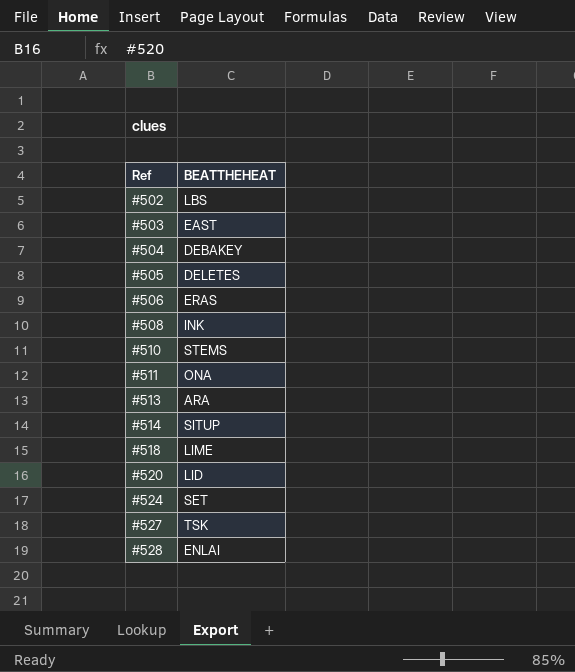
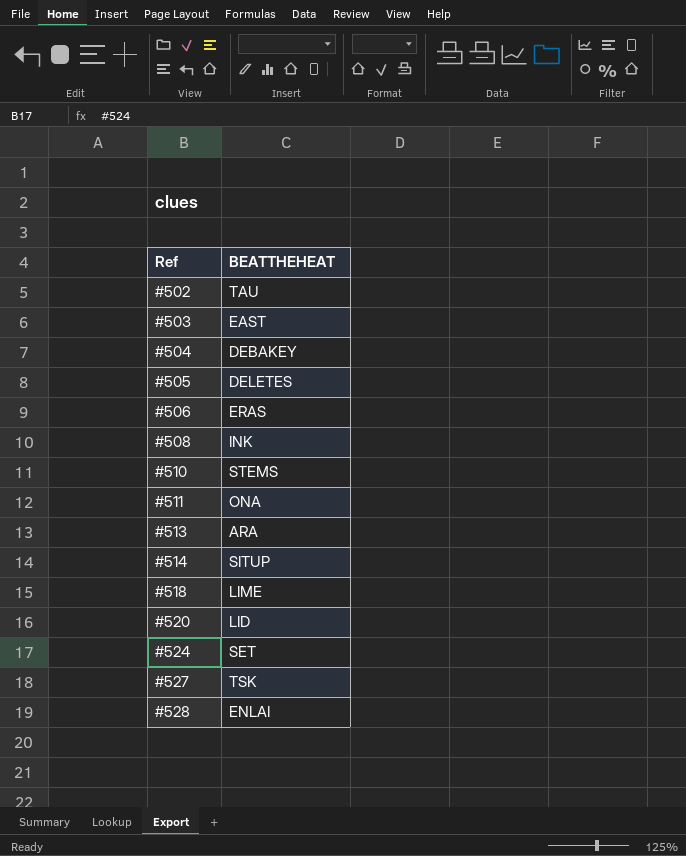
#502 | BEATTHEHEAT: LBS -> TAU

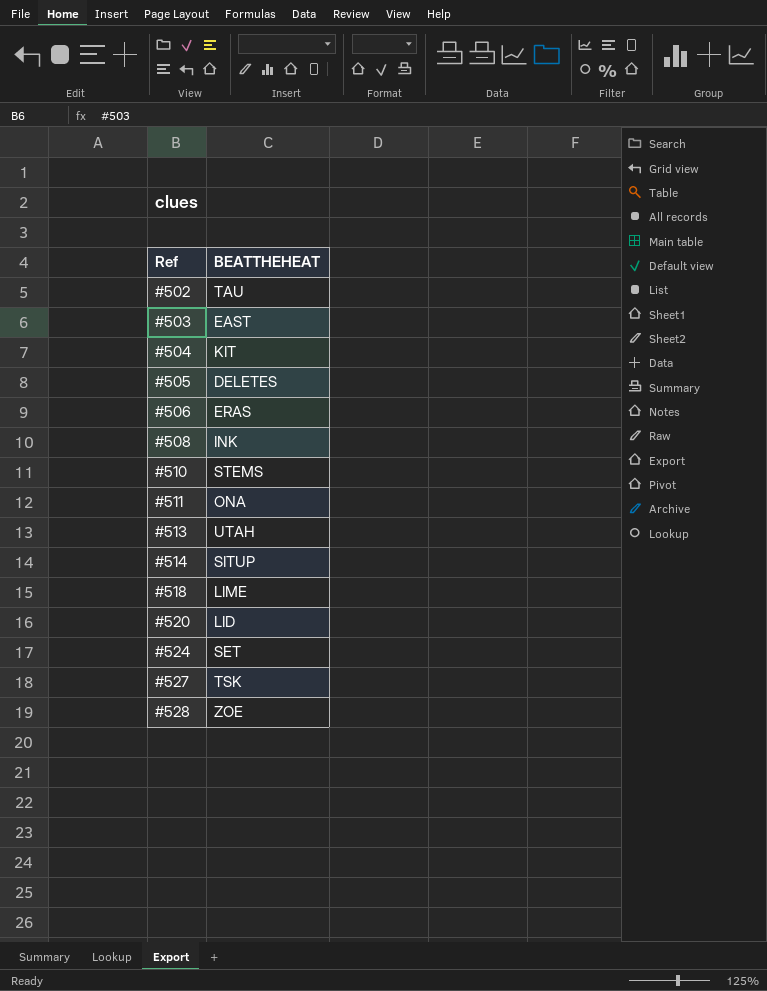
#504 | BEATTHEHEAT: DEBAKEY -> KIT
#513 | BEATTHEHEAT: ARA -> UTAH
#528 | BEATTHEHEAT: ENLAI -> ZOE

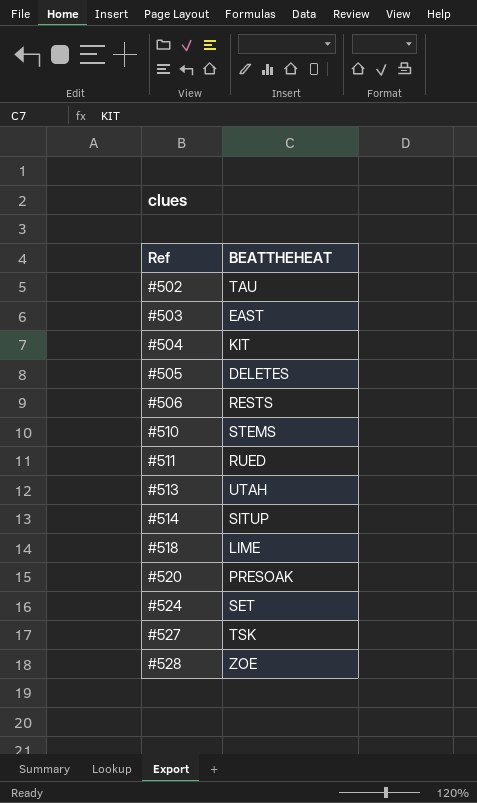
row #508: INK -> none
#506 | BEATTHEHEAT: ERAS -> RESTS
#511 | BEATTHEHEAT: ONA -> RUED
#520 | BEATTHEHEAT: LID -> PRESOAK

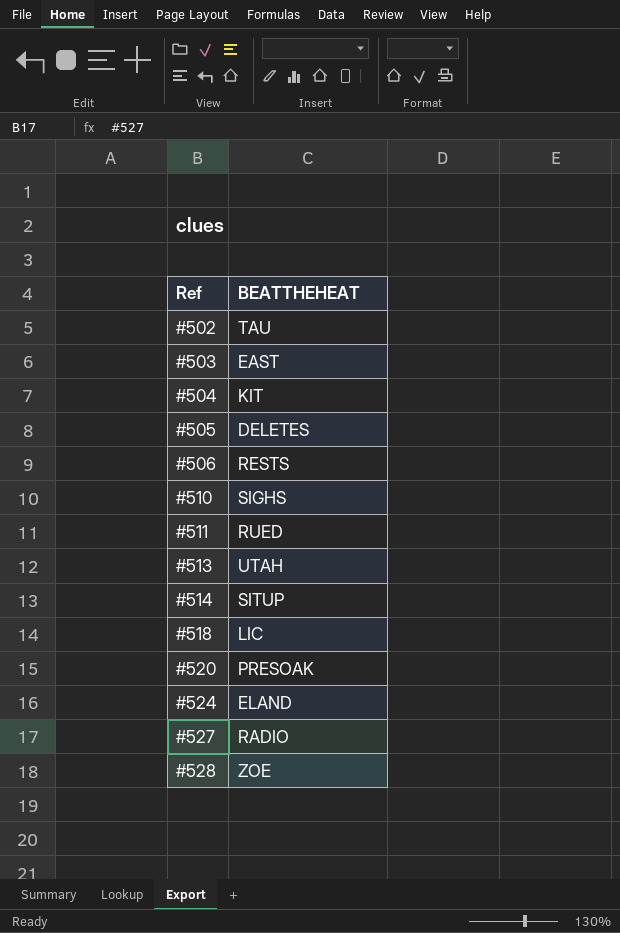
#510 | BEATTHEHEAT: STEMS -> SIGHS
#518 | BEATTHEHEAT: LIME -> LIC
#524 | BEATTHEHEAT: SET -> ELAND
#527 | BEATTHEHEAT: TSK -> RADIO

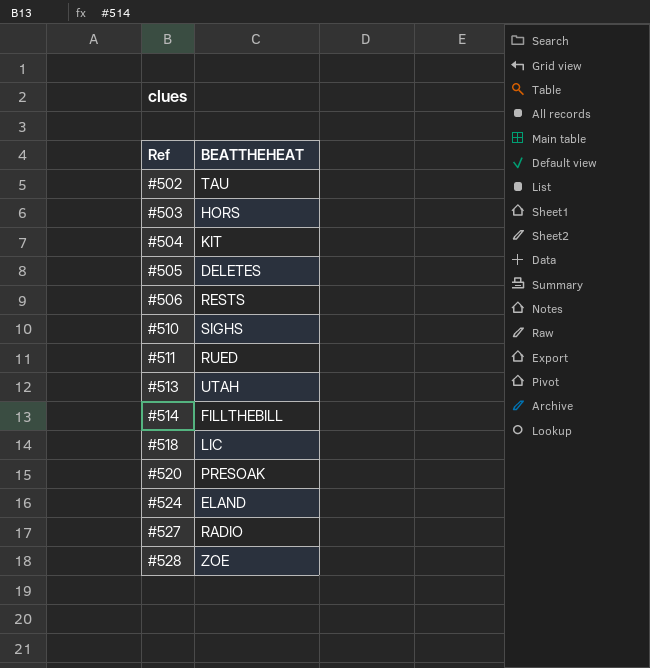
#503 | BEATTHEHEAT: EAST -> HORS
#514 | BEATTHEHEAT: SITUP -> FILLTHEBILL

